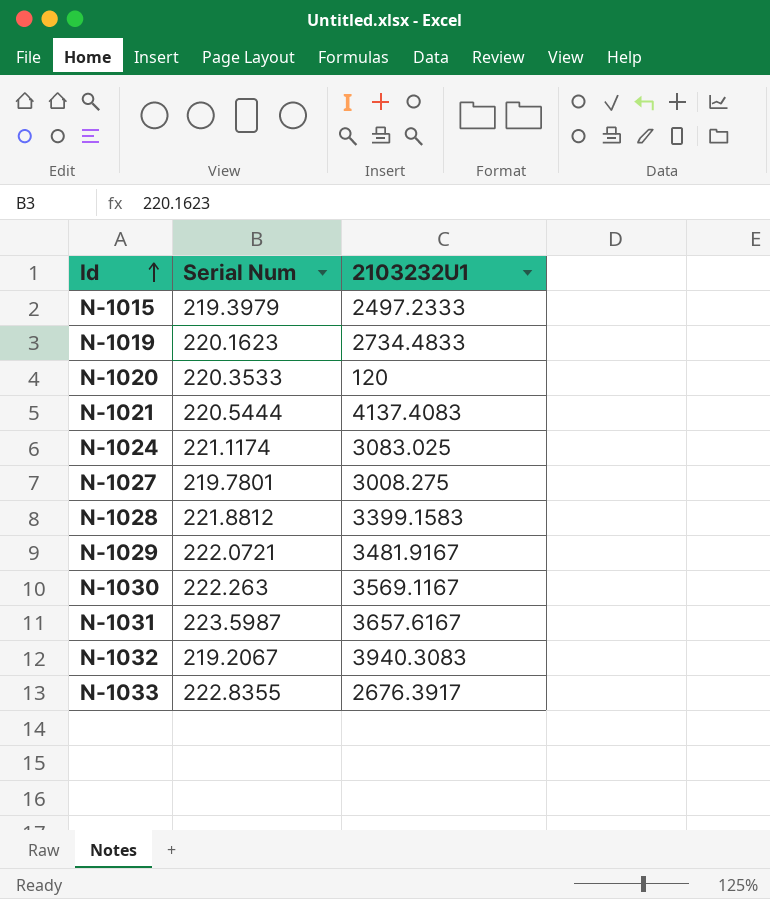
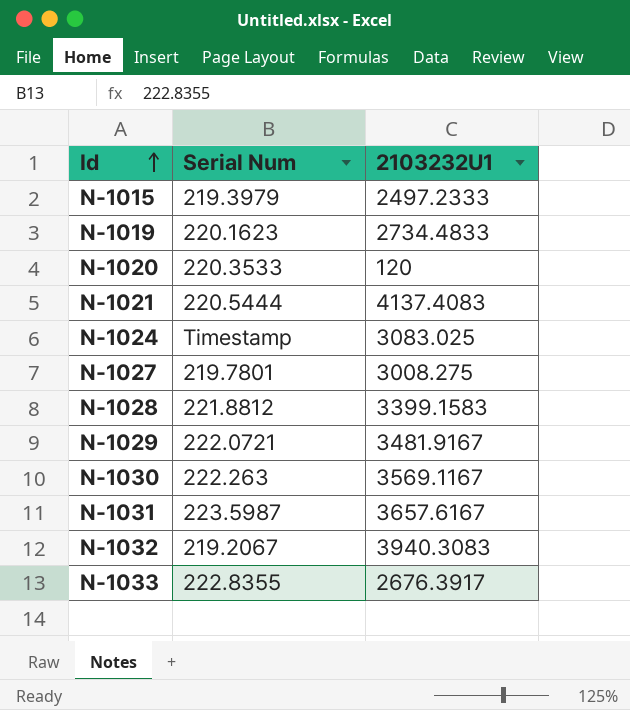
N-1024 | Serial Num: 221.1174 -> Timestamp

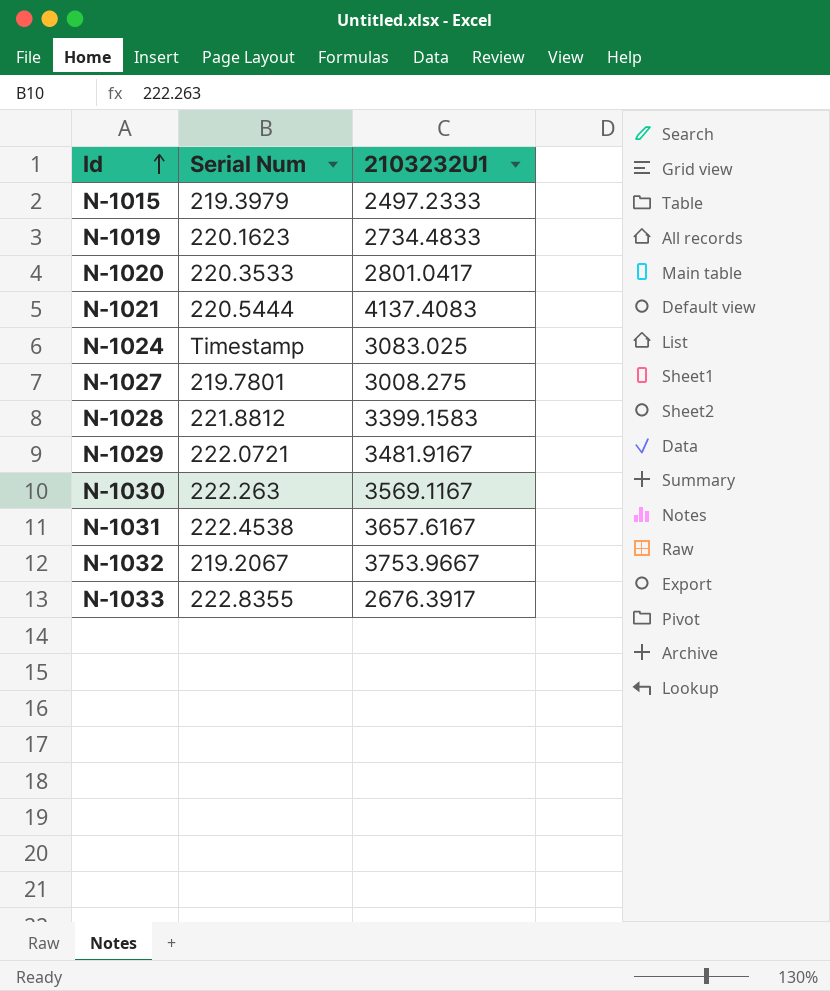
N-1020 | 2103232U1: 120 -> 2801.0417
N-1031 | Serial Num: 223.5987 -> 222.4538
N-1032 | 2103232U1: 3940.3083 -> 3753.9667

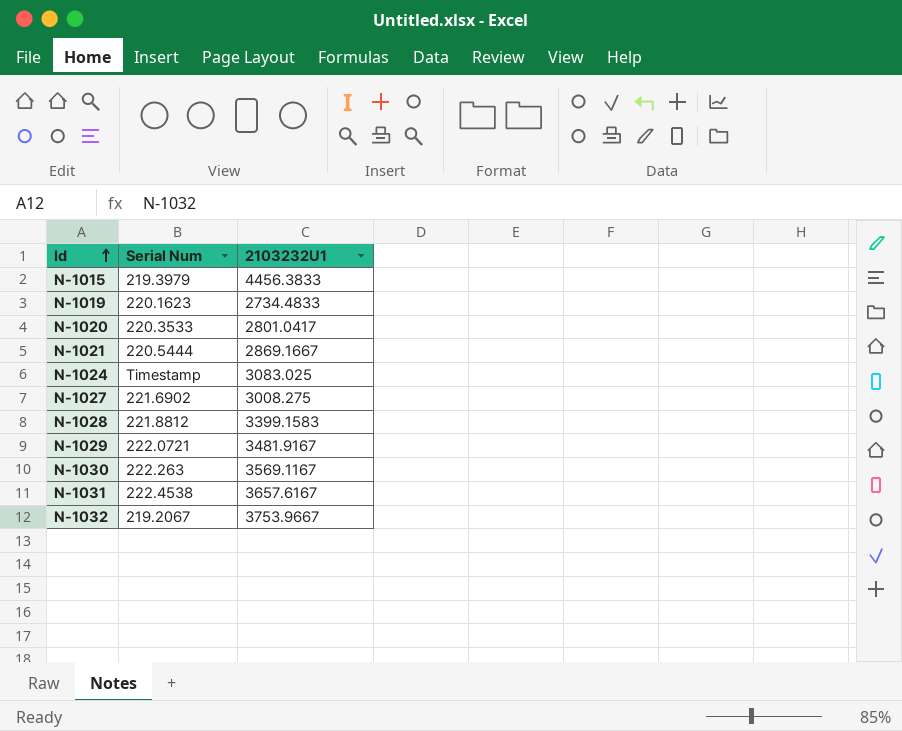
row N-1033: 222.8355 | 2676.3917 -> none
N-1015 | 2103232U1: 2497.2333 -> 4456.3833
N-1021 | 2103232U1: 4137.4083 -> 2869.1667
N-1027 | Serial Num: 219.7801 -> 221.6902

